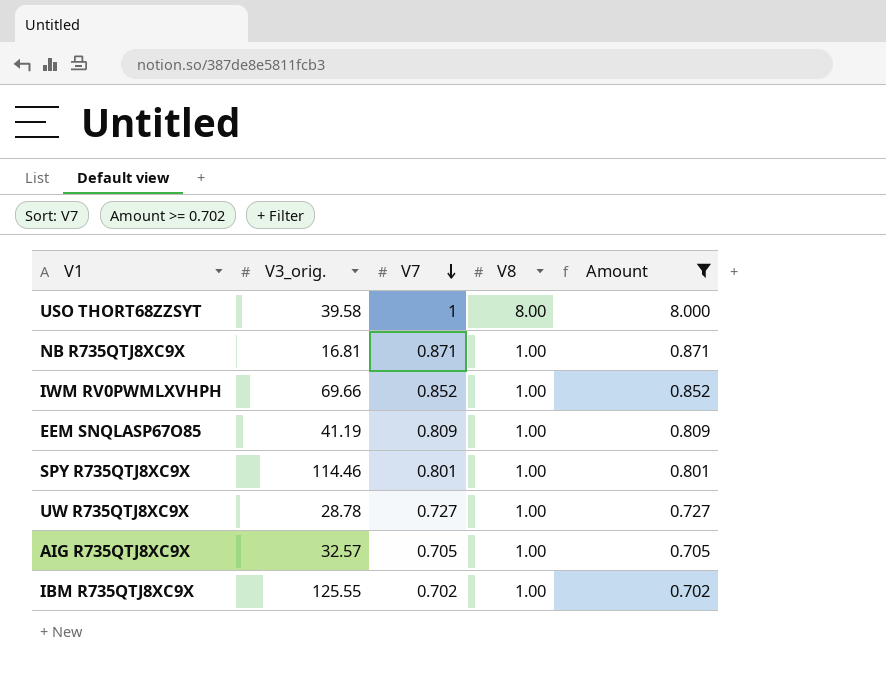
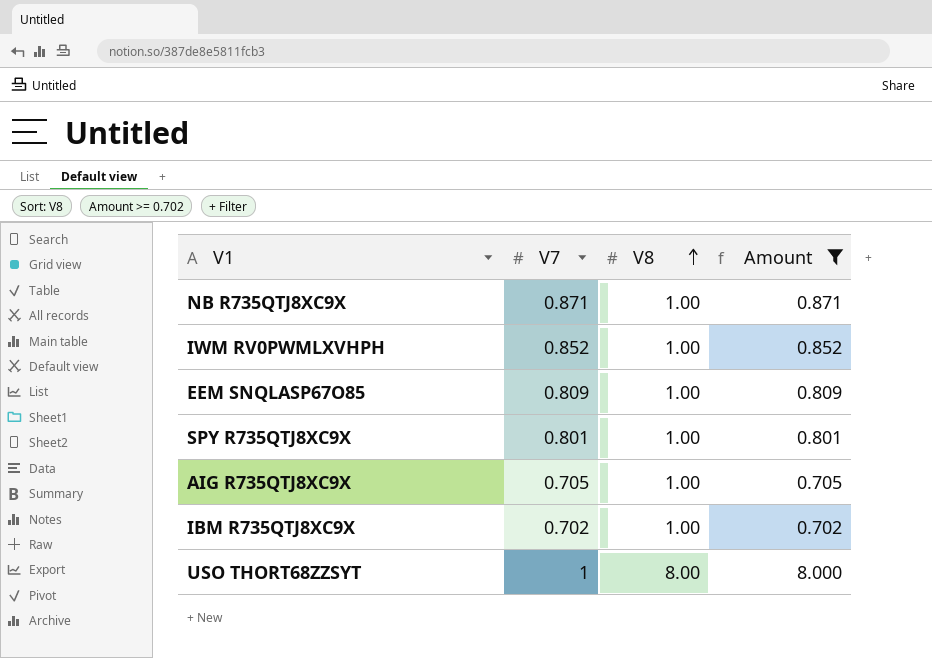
row order: V7 descending -> V8 ascending
column V3_orig. | position: 2 -> none
row UW R735QTJ8XC9X: 28.78 | 0.727 | 1.00 | 0.727 -> none

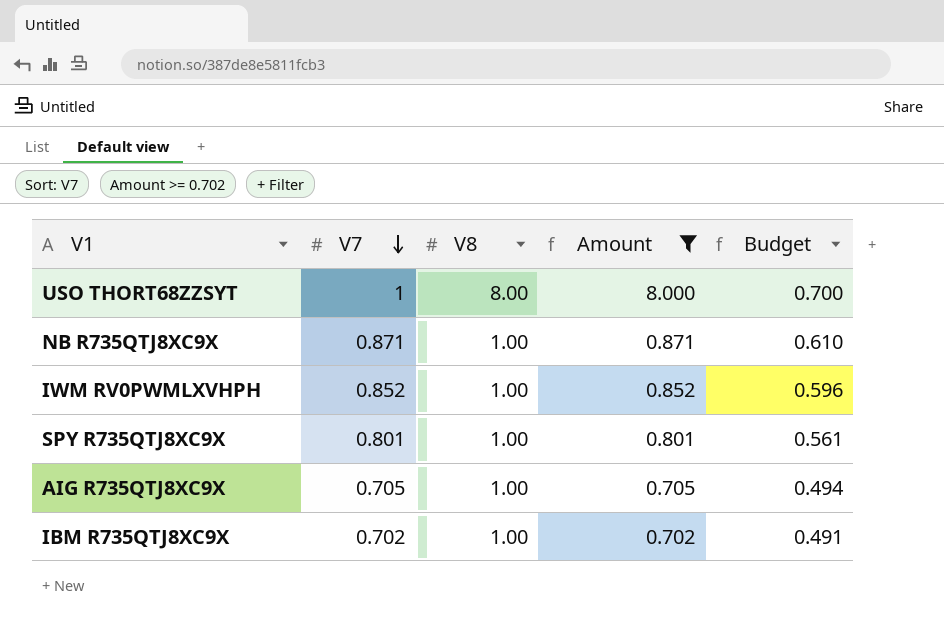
row order: V8 ascending -> V7 descending
column Budget | formula: none -> [V7] * 0.7
row EEM SNQLASP67O85: 0.809 | 1.00 | 0.809 -> none

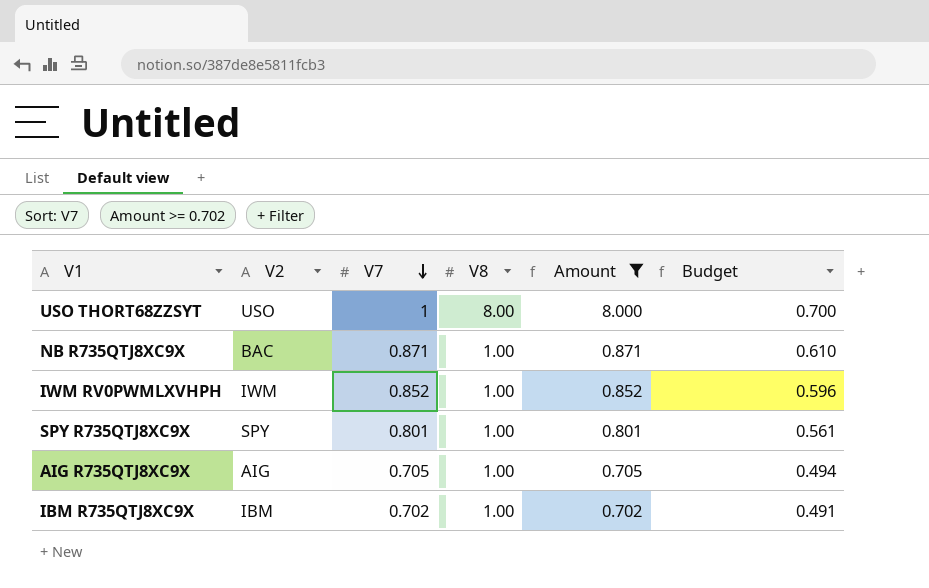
column V2 | position: none -> 2

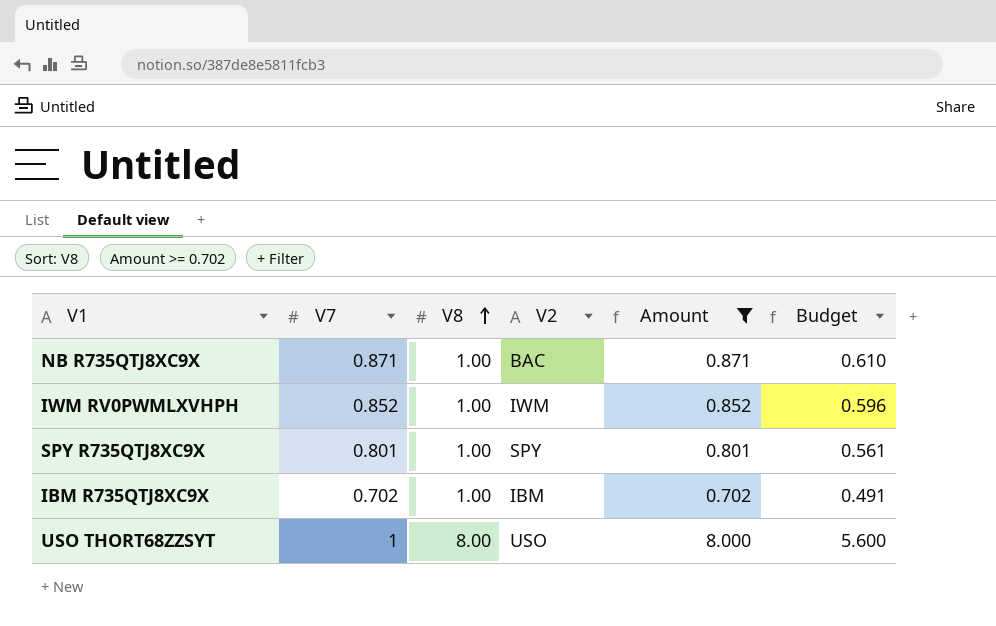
row order: V7 descending -> V8 ascending
column V2 | position: 2 -> 4
column Budget | formula: [V7] * 0.7 -> [Amount] * 0.7
row AIG R735QTJ8XC9X: AIG | 0.705 | 1.00 | 0.705 | 0.494 -> none

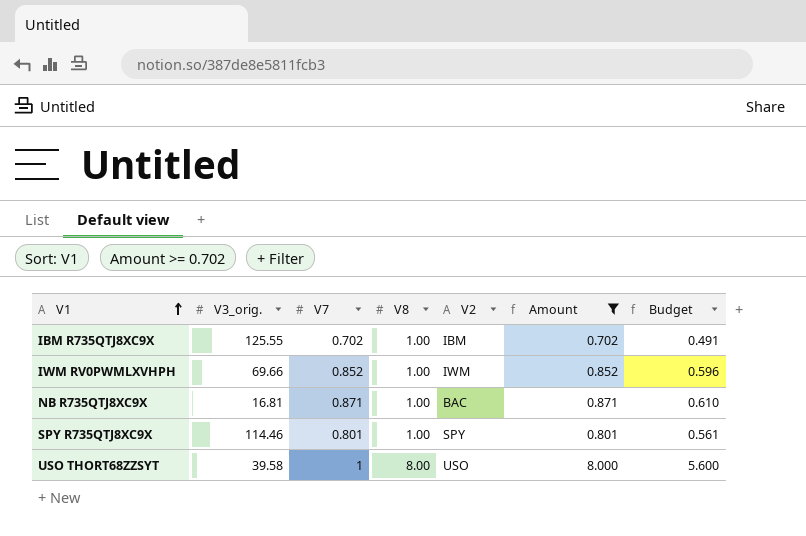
row order: V8 ascending -> V1 ascending
column V3_orig. | position: none -> 2

